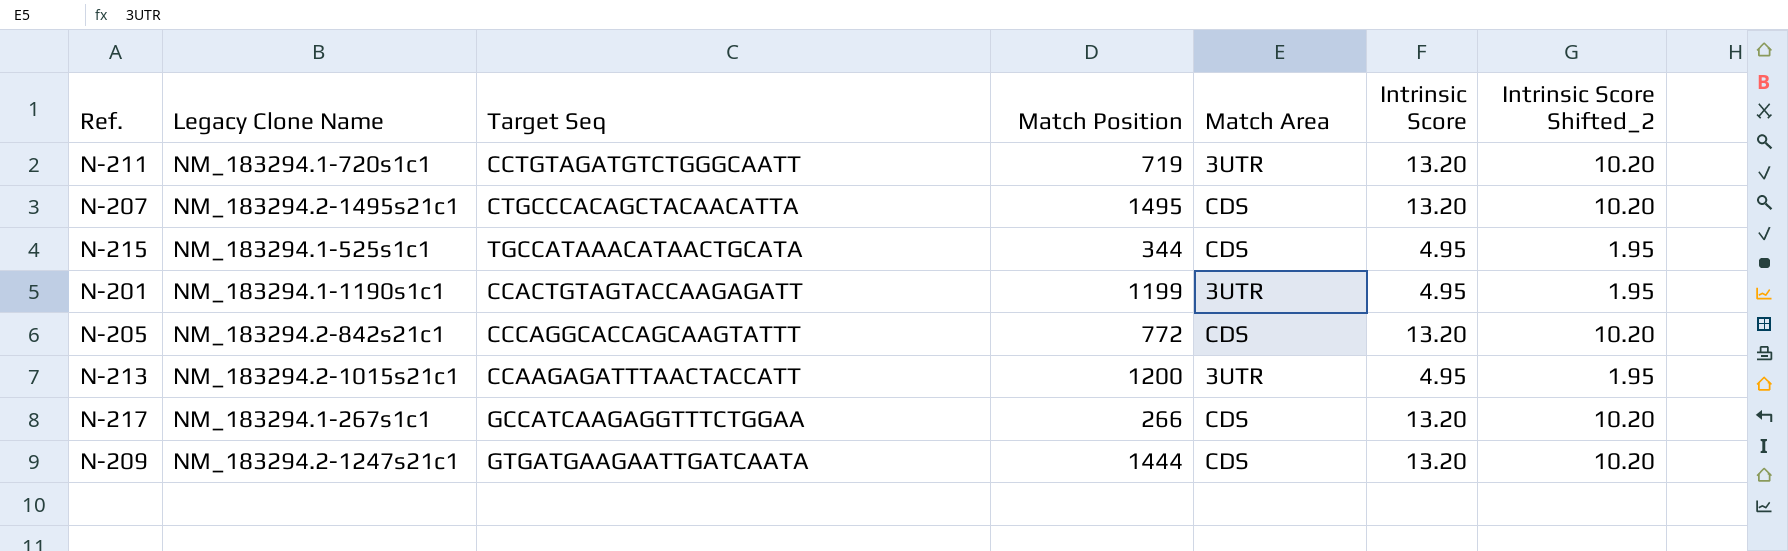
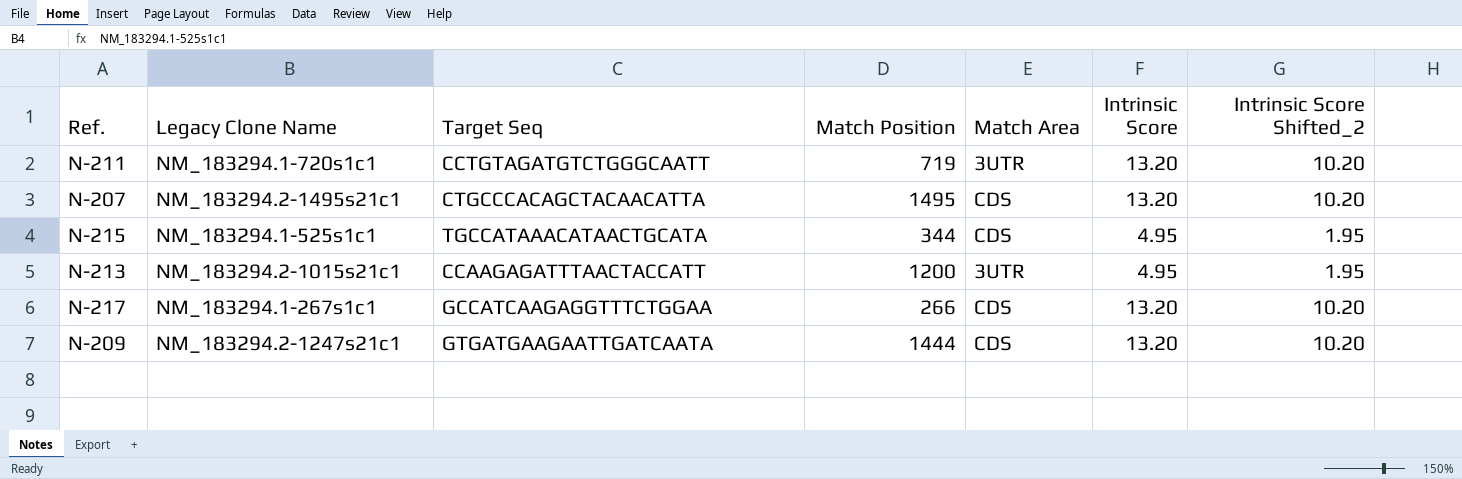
row N-201: NM_183294.1-1190s1c1 | CCACTGTAGTACCAAGAGATT | 1199 | 3UTR | 4.95 | 1.95 -> none
row N-205: NM_183294.2-842s21c1 | CCCAGGCACCAGCAAGTATTT | 772 | CDS | 13.20 | 10.20 -> none

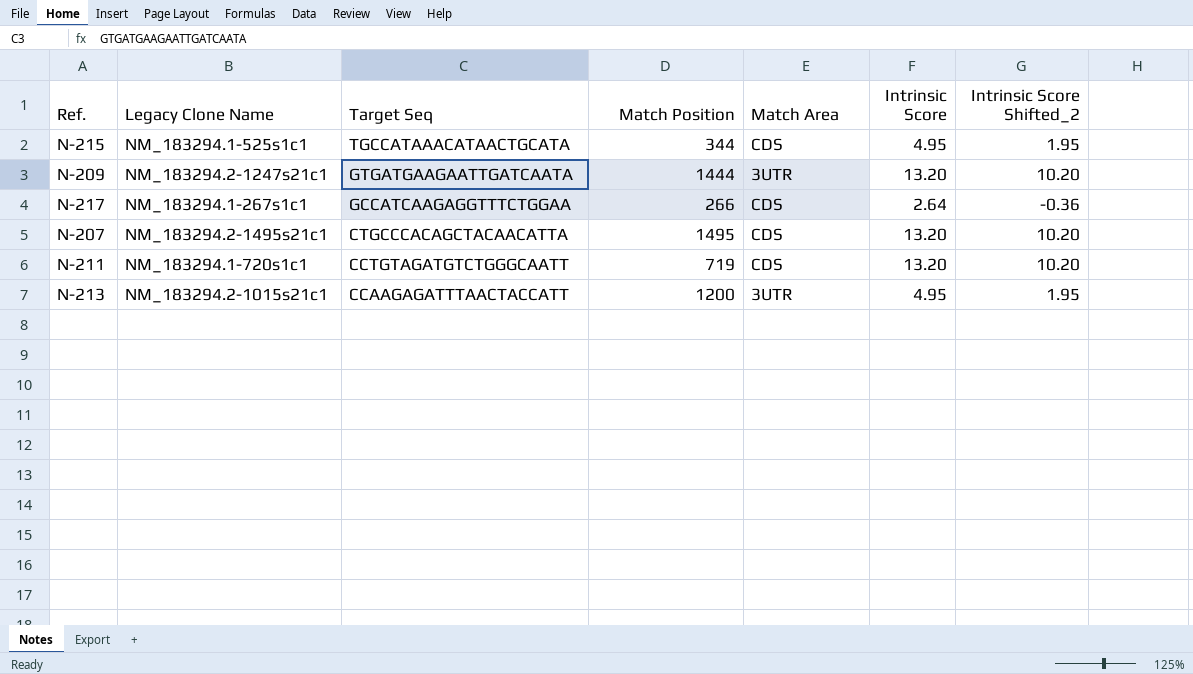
row order: none -> Target Seq descending
N-209 | Match Area: CDS -> 3UTR
N-217 | Intrinsic Score: 13.20 -> 2.64
N-217 | Intrinsic Score Shifted_2: 10.20 -> -0.36
N-211 | Match Area: 3UTR -> CDS

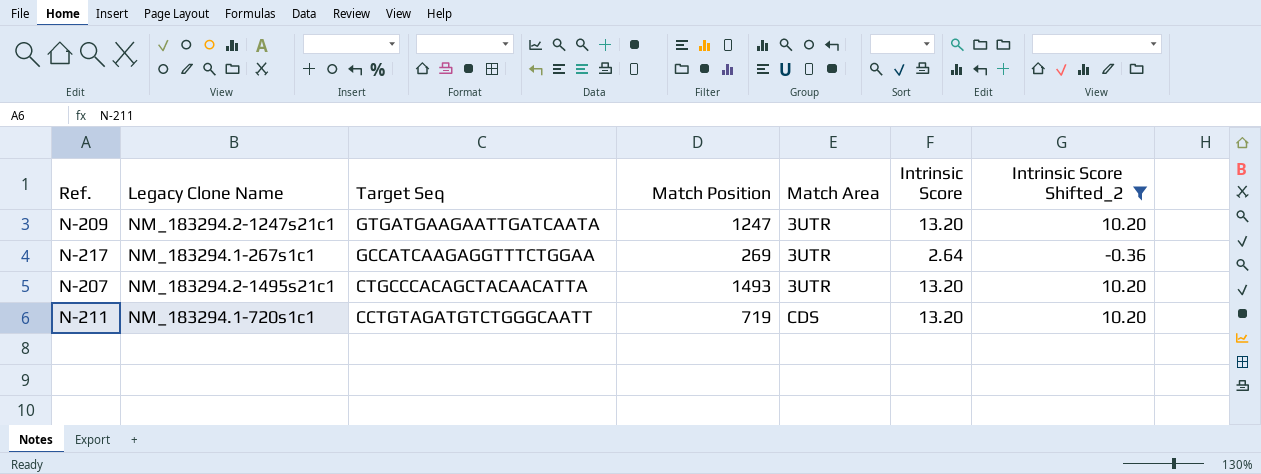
filter: none -> Intrinsic Score Shifted_2 != 1.95
N-209 | Match Position: 1444 -> 1247
N-217 | Match Position: 266 -> 269
N-217 | Match Area: CDS -> 3UTR
N-207 | Match Position: 1495 -> 1493
N-207 | Match Area: CDS -> 3UTR

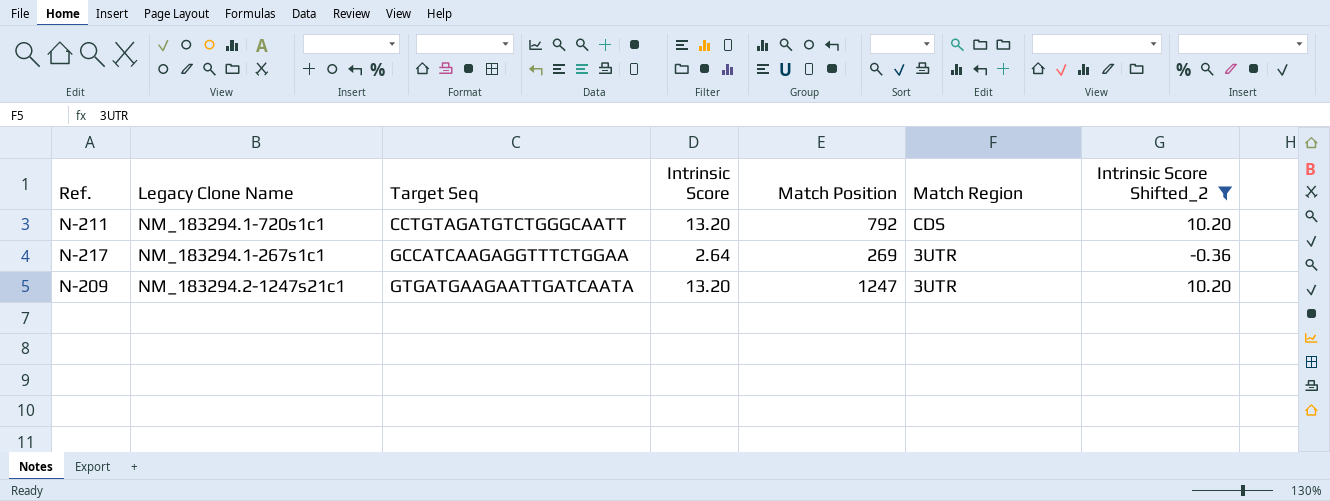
row order: Target Seq descending -> Target Seq ascending
column Intrinsic Score | position: 6 -> 4
column name: Match Area -> Match Region
row N-207: NM_183294.2-1495s21c1 | CTGCCCACAGCTACAACATTA | 1493 | 3UTR | 13.20 | 10.20 -> none
N-211 | Match Position: 719 -> 792

